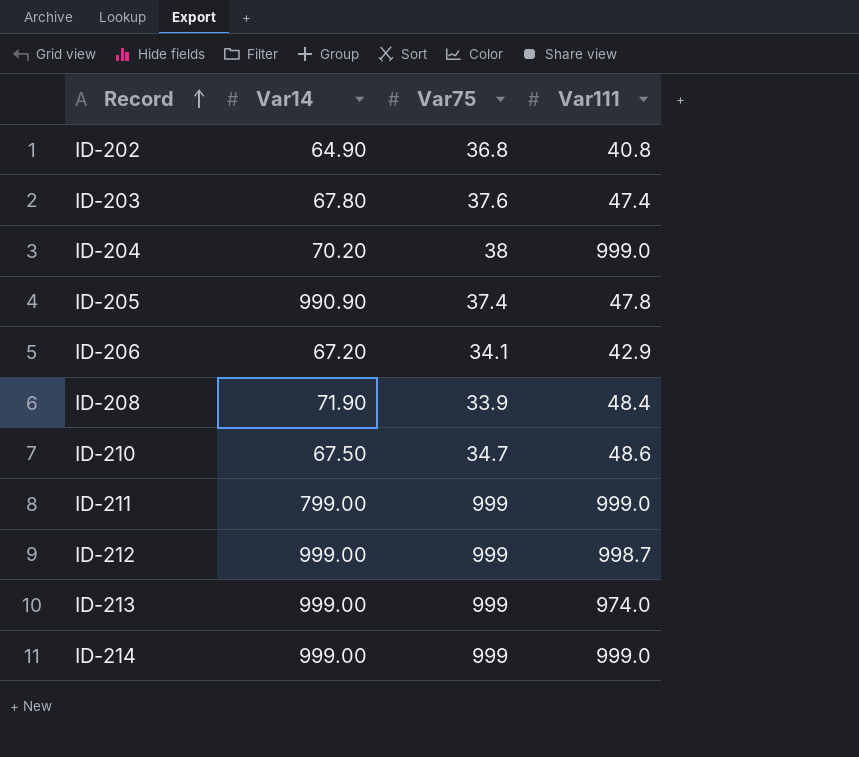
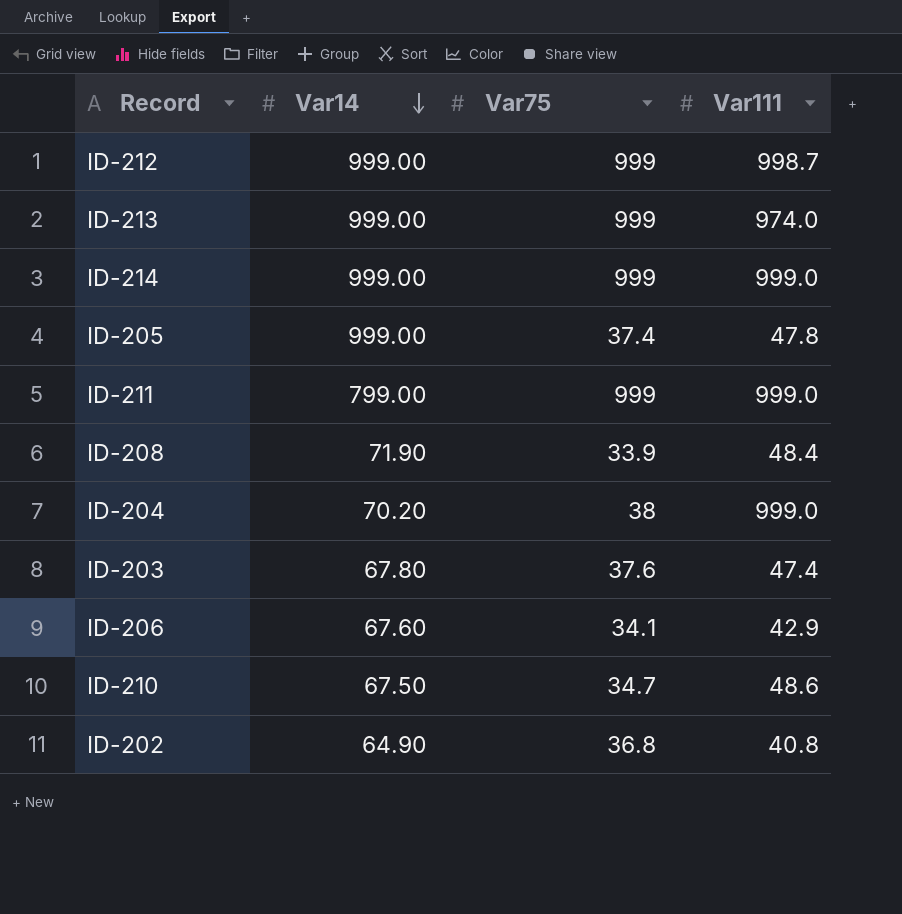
row order: Record ascending -> Var14 descending
ID-205 | Var14: 990.90 -> 999.00
ID-206 | Var14: 67.20 -> 67.60

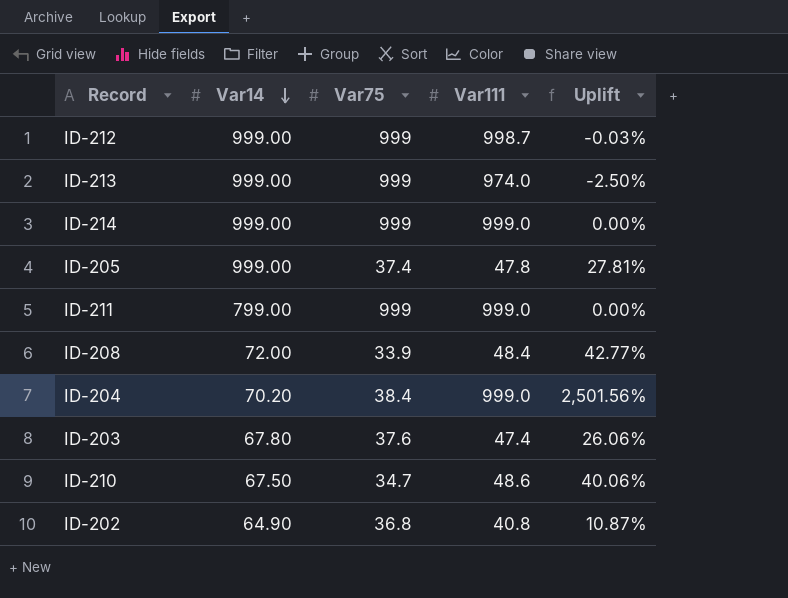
column Uplift | formula: none -> ([Var111] - [Var75]) / [Var75]
row ID-206: 67.60 | 34.1 | 42.9 -> none
ID-208 | Var14: 71.90 -> 72.00
ID-204 | Var75: 38 -> 38.4

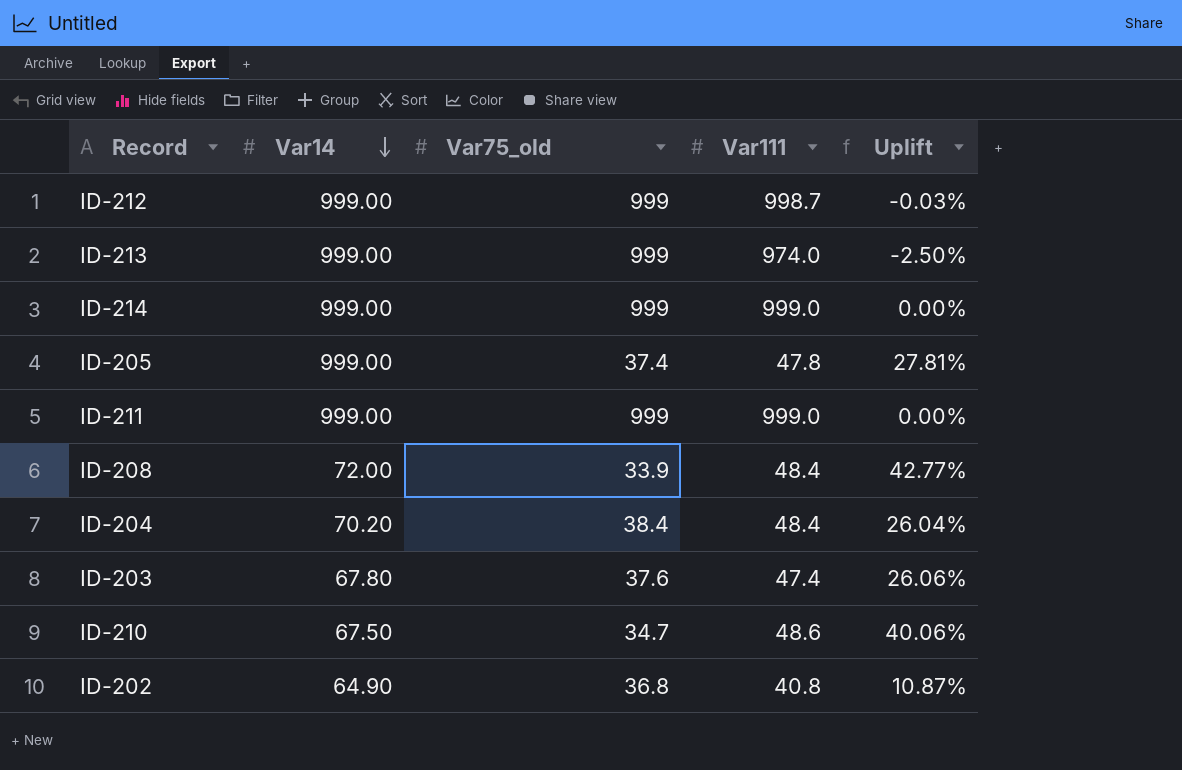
column name: Var75 -> Var75_old
ID-211 | Var14: 799.00 -> 999.00
ID-204 | Var111: 999.0 -> 48.4
ID-204 | Uplift: 2,501.56% -> 26.04%

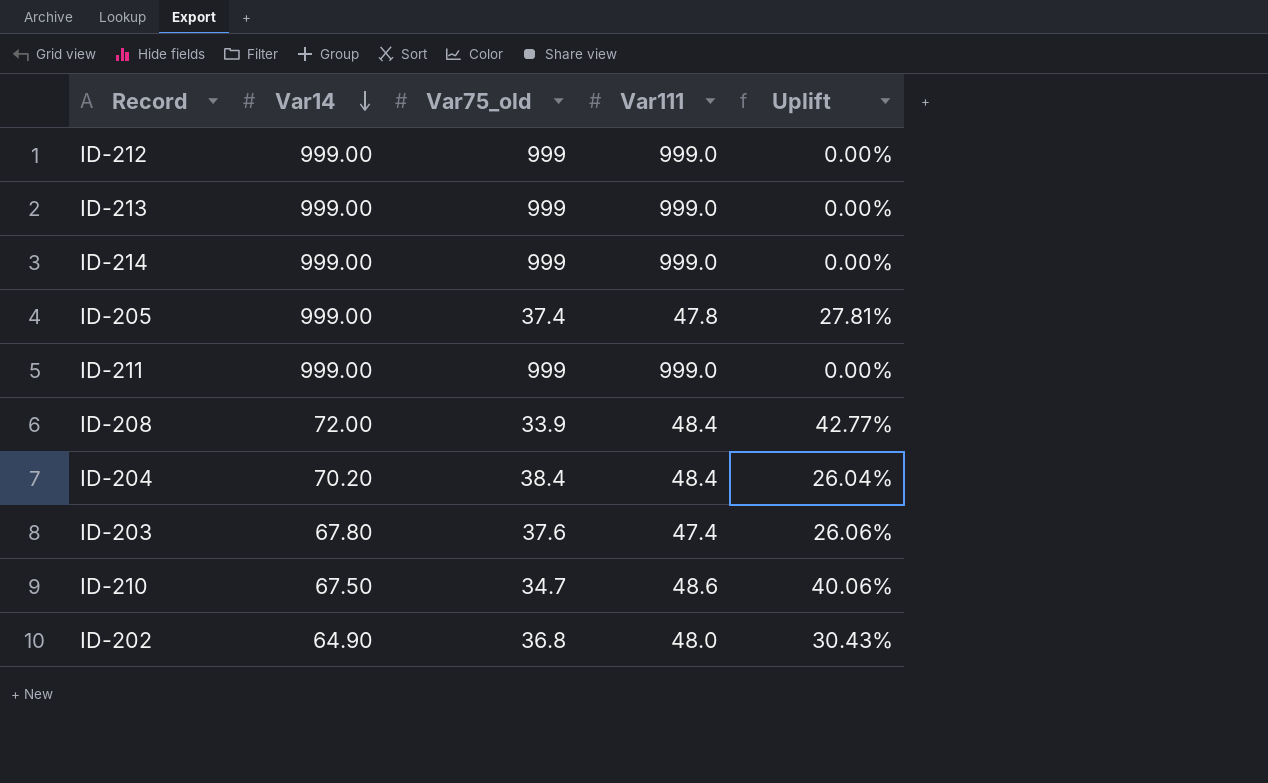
ID-212 | Var111: 998.7 -> 999.0
ID-212 | Uplift: -0.03% -> 0.00%
ID-213 | Var111: 974.0 -> 999.0
ID-213 | Uplift: -2.50% -> 0.00%
ID-202 | Var111: 40.8 -> 48.0
ID-202 | Uplift: 10.87% -> 30.43%

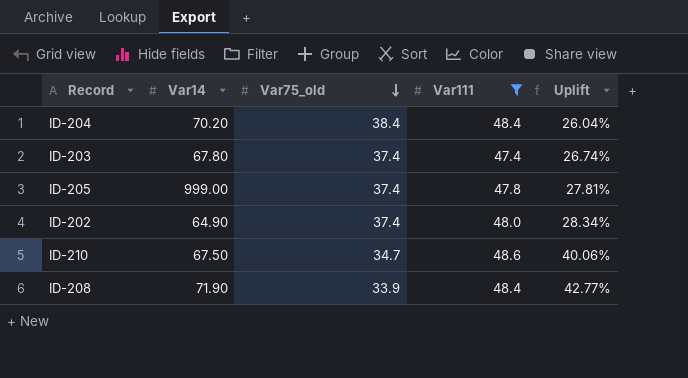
filter: none -> Var111 != 999.0
row order: Var14 descending -> Var75_old descending
ID-203 | Var75_old: 37.6 -> 37.4
ID-203 | Uplift: 26.06% -> 26.74%
ID-202 | Var75_old: 36.8 -> 37.4
ID-202 | Uplift: 30.43% -> 28.34%
ID-208 | Var14: 72.00 -> 71.90

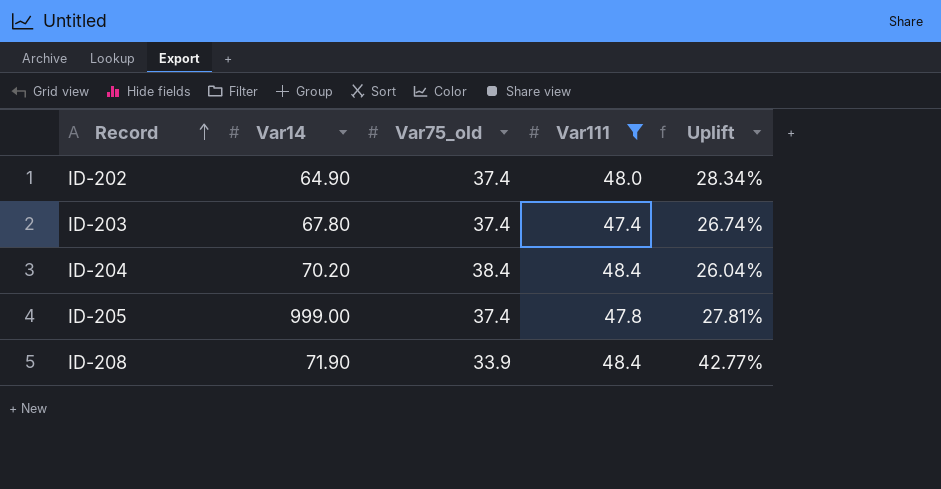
row order: Var75_old descending -> Record ascending
row ID-210: 67.50 | 34.7 | 48.6 | 40.06% -> none

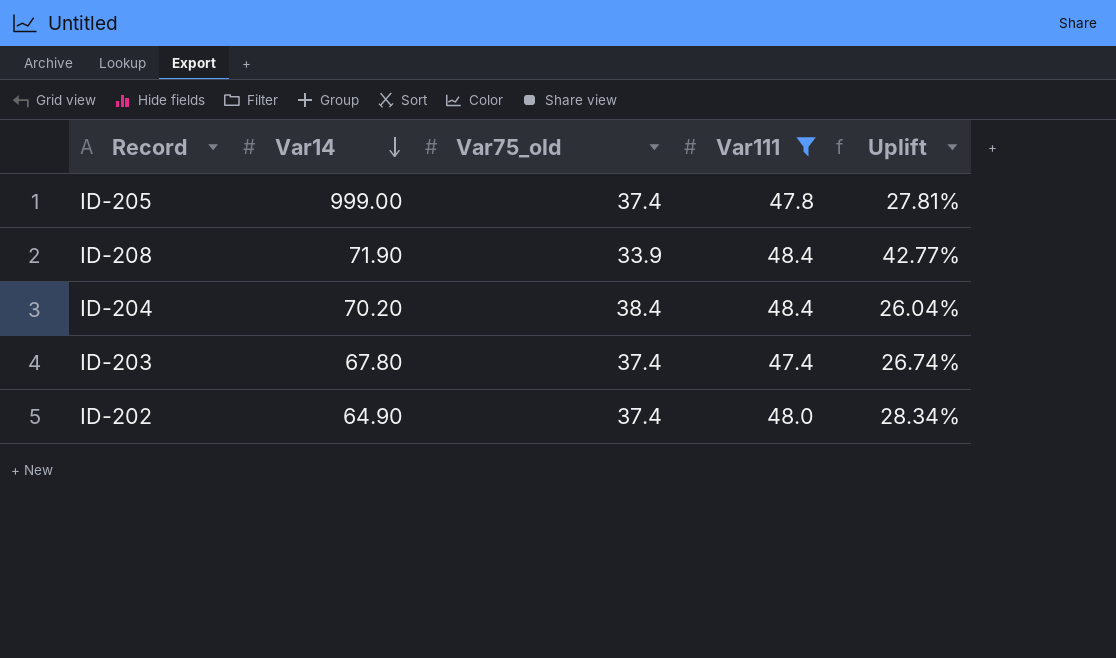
row order: Record ascending -> Var14 descending

